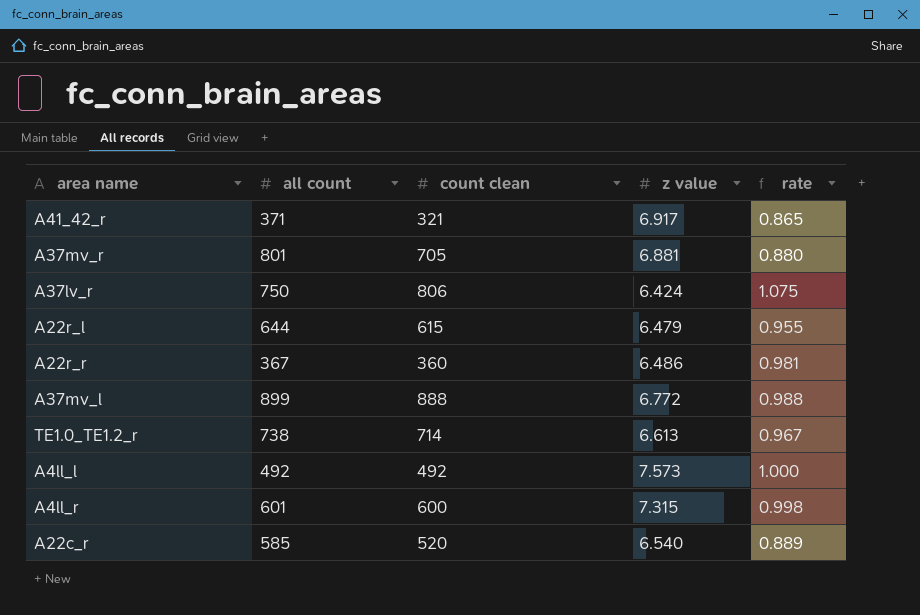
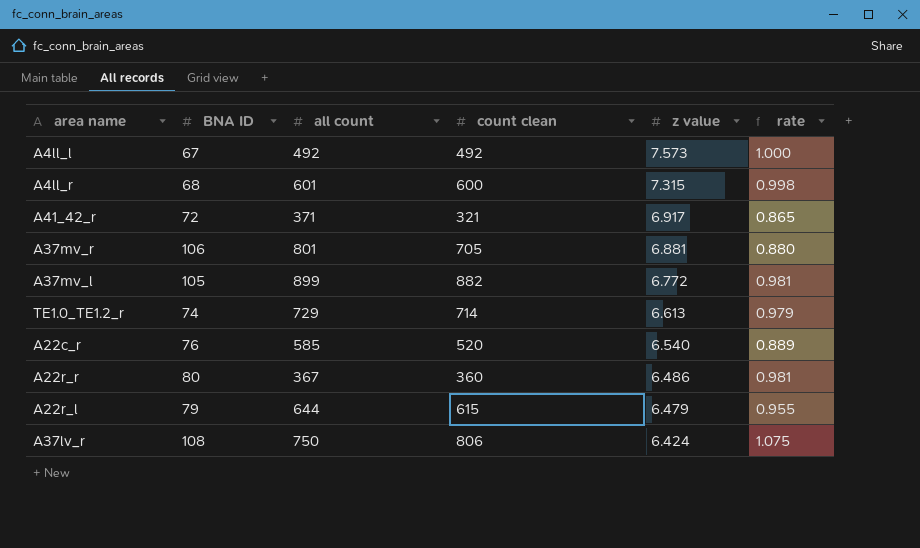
row order: none -> z value descending
column BNA ID | position: none -> 2
A37mv_l | count clean: 888 -> 882
A37mv_l | rate: 0.988 -> 0.981
TE1.0_TE1.2_r | all count: 738 -> 729
TE1.0_TE1.2_r | rate: 0.967 -> 0.979

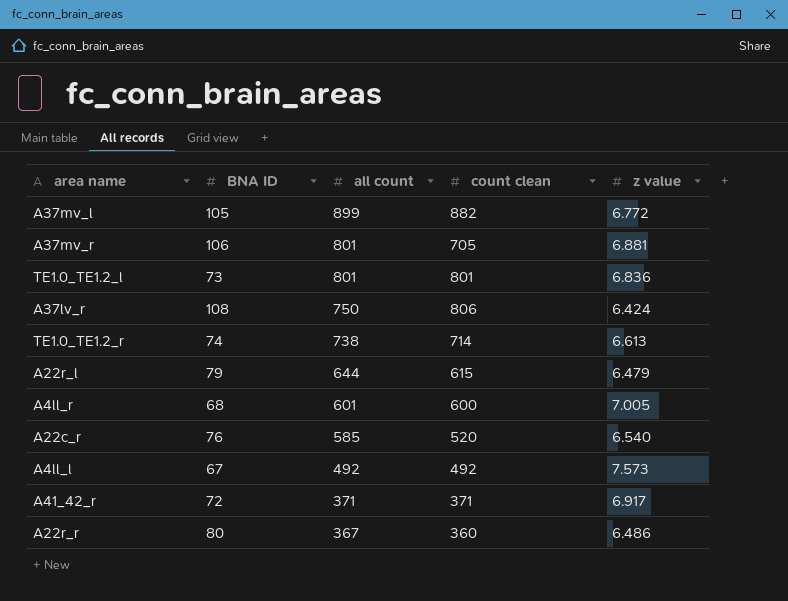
row order: z value descending -> all count descending
column rate | formula: [count clean] / [all count] -> none
row TE1.0_TE1.2_l: none -> 73 | 801 | 801 | 6.836
TE1.0_TE1.2_r | all count: 729 -> 738
A4ll_r | z value: 7.315 -> 7.005
A41_42_r | count clean: 321 -> 371

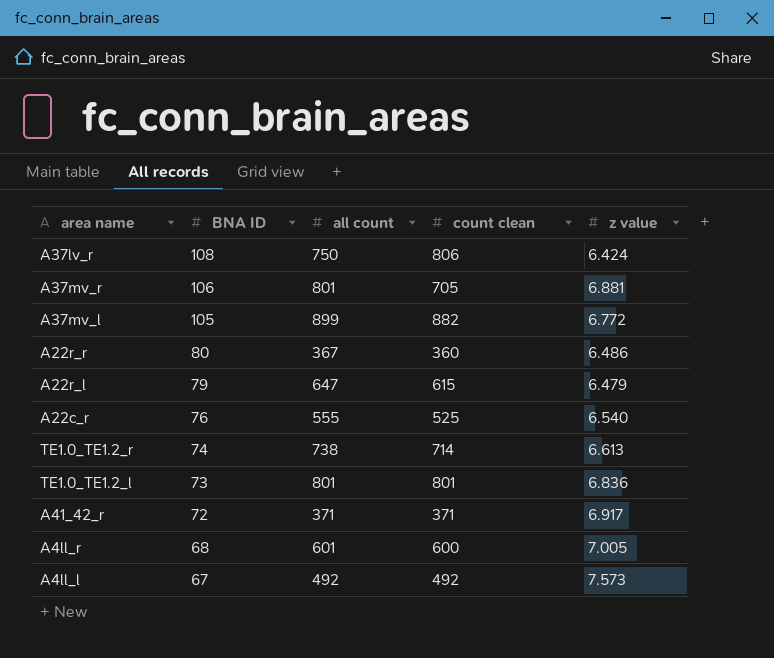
row order: all count descending -> BNA ID descending
A22r_l | all count: 644 -> 647
A22c_r | all count: 585 -> 555
A22c_r | count clean: 520 -> 525

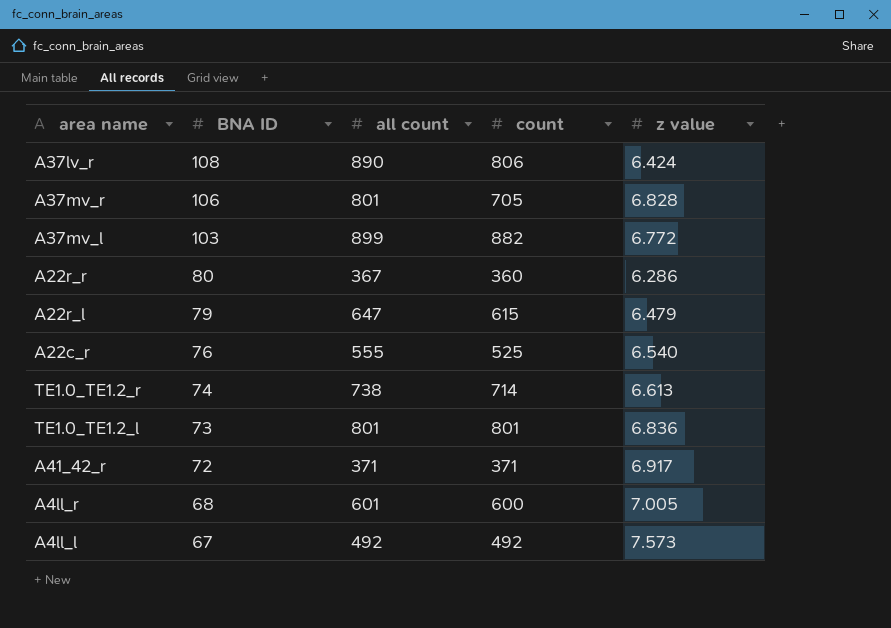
column name: count clean -> count
A37lv_r | all count: 750 -> 890
A37mv_r | z value: 6.881 -> 6.828
A37mv_l | BNA ID: 105 -> 103
A22r_r | z value: 6.486 -> 6.286

